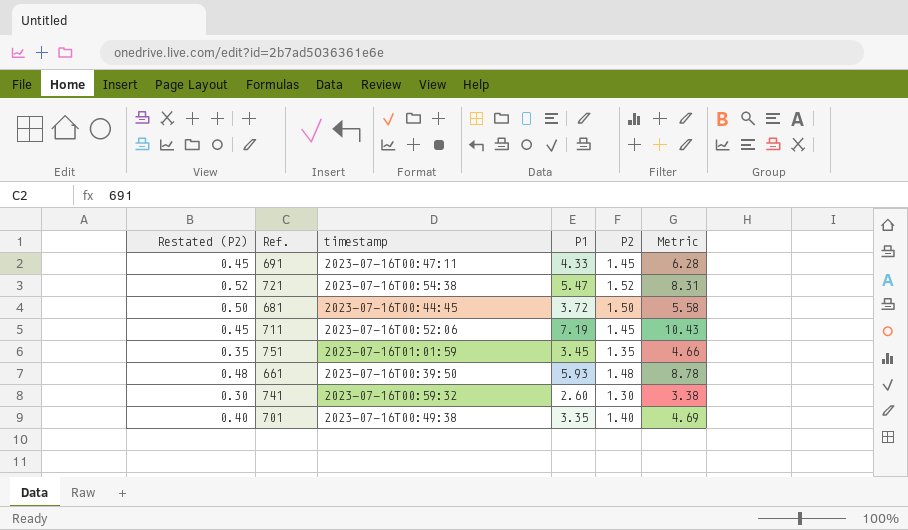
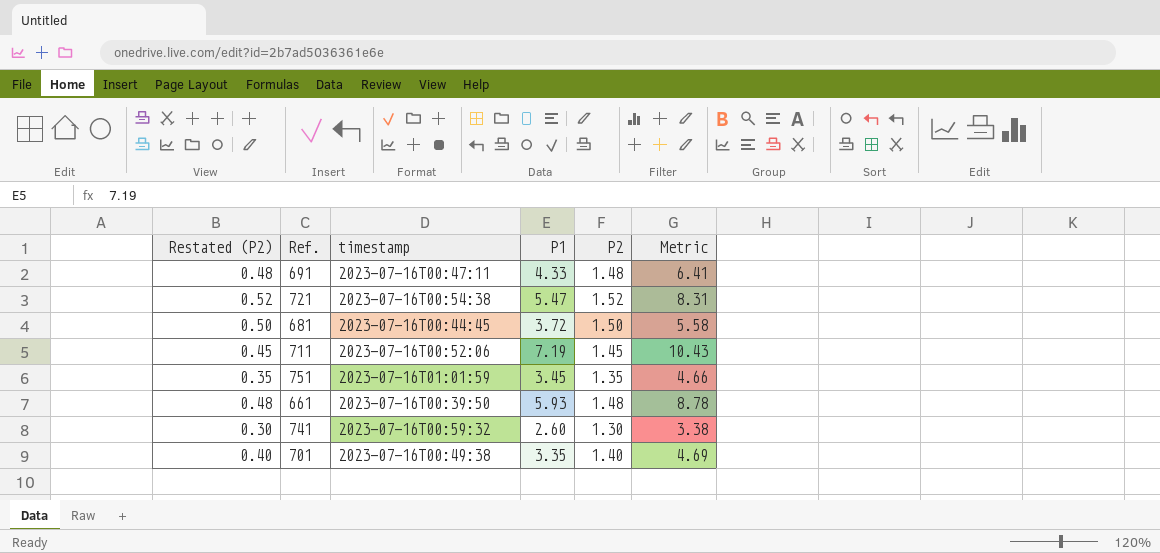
691 | Restated (P2): 0.45 -> 0.48
691 | P2: 1.45 -> 1.48
691 | Metric: 6.28 -> 6.41

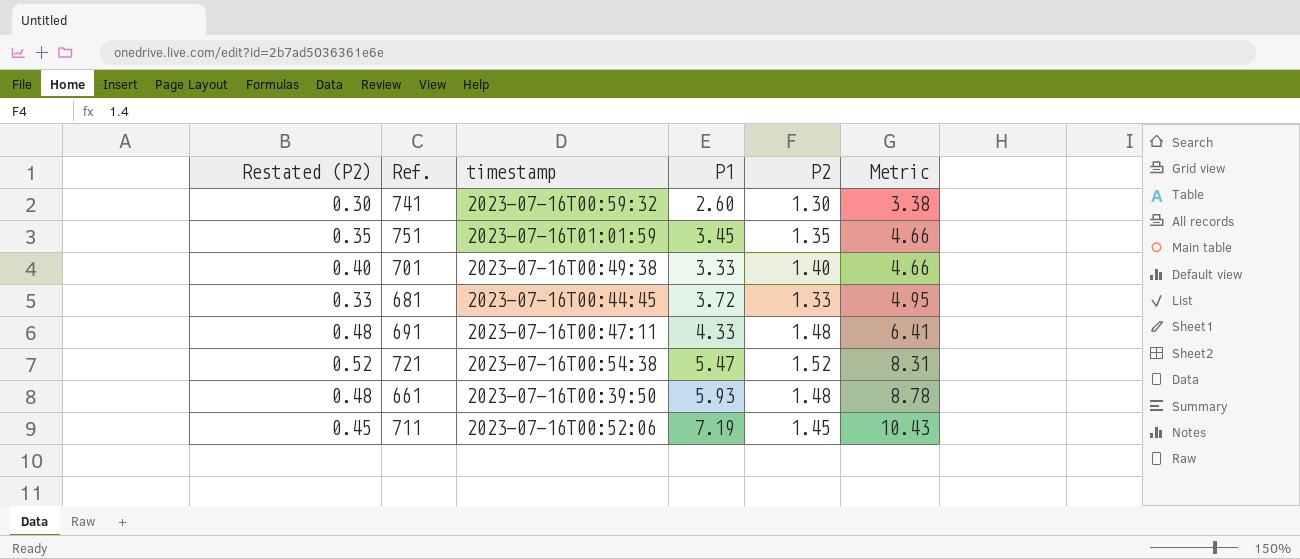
row order: none -> Metric ascending
701 | P1: 3.35 -> 3.33
701 | Metric: 4.69 -> 4.66
681 | Restated (P2): 0.50 -> 0.33
681 | P2: 1.50 -> 1.33
681 | Metric: 5.58 -> 4.95

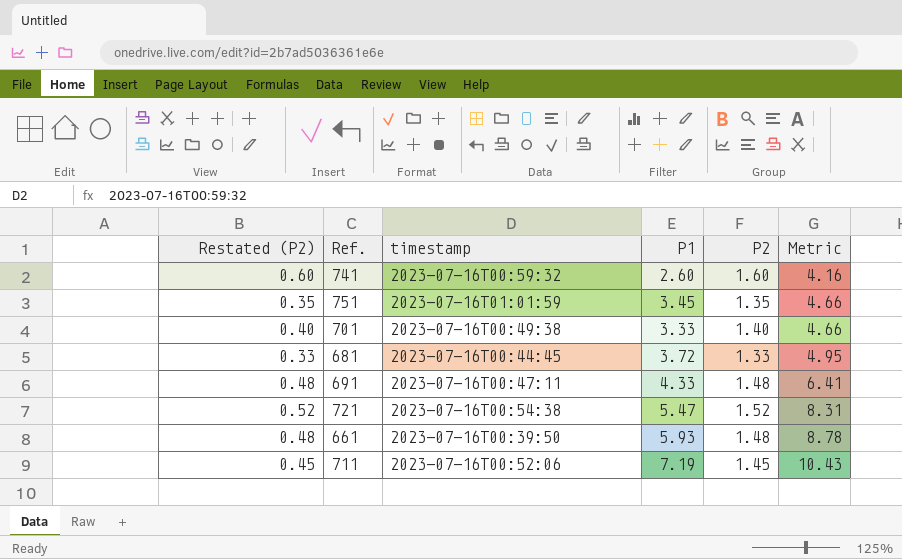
741 | Restated (P2): 0.30 -> 0.60
741 | P2: 1.30 -> 1.60
741 | Metric: 3.38 -> 4.16

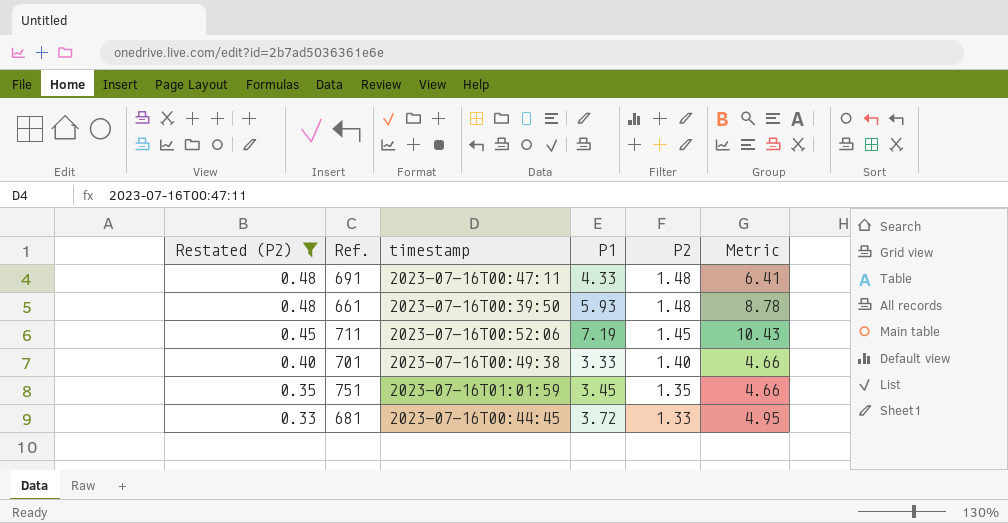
filter: none -> Restated (P2) <= 0.48
row order: Metric ascending -> Restated (P2) descending

